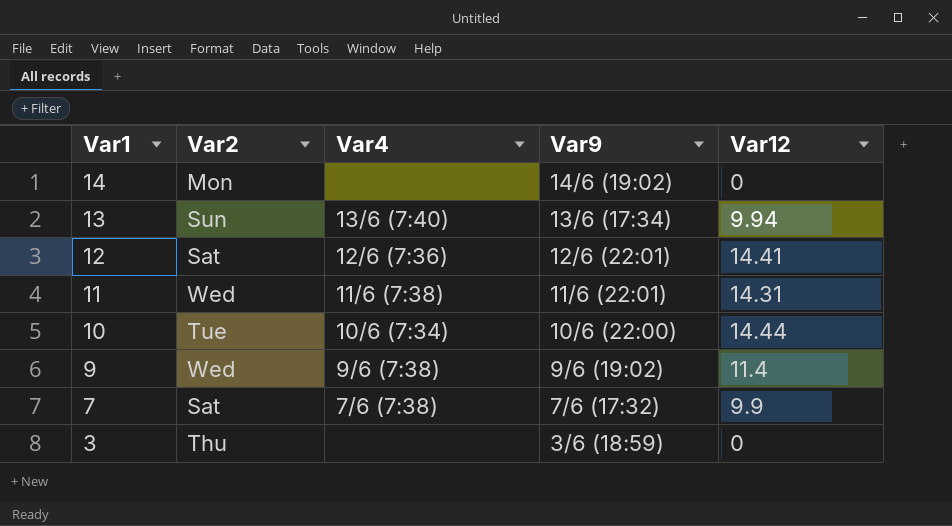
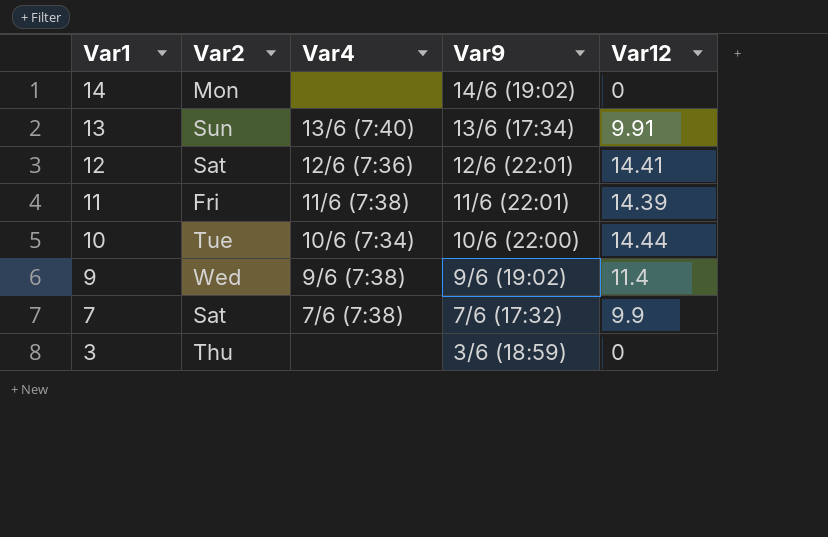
13 | Var12: 9.94 -> 9.91
11 | Var2: Wed -> Fri
11 | Var12: 14.31 -> 14.39

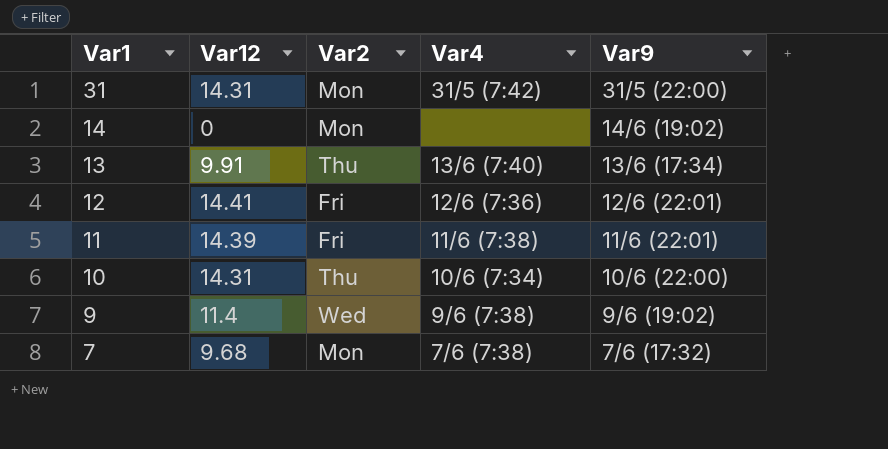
column Var12 | position: 5 -> 2
row 3: Thu | none | 3/6 (18:59) | 0 -> none
row 31: none -> 14.31 | Mon | 31/5 (7:42) | 31/5 (22:00)
13 | Var2: Sun -> Thu
12 | Var2: Sat -> Fri
10 | Var12: 14.44 -> 14.31
10 | Var2: Tue -> Thu
7 | Var12: 9.9 -> 9.68
7 | Var2: Sat -> Mon

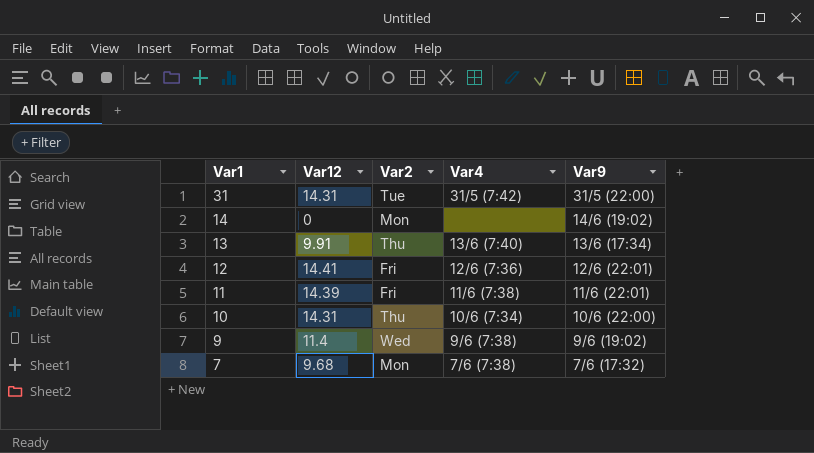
31 | Var2: Mon -> Tue

